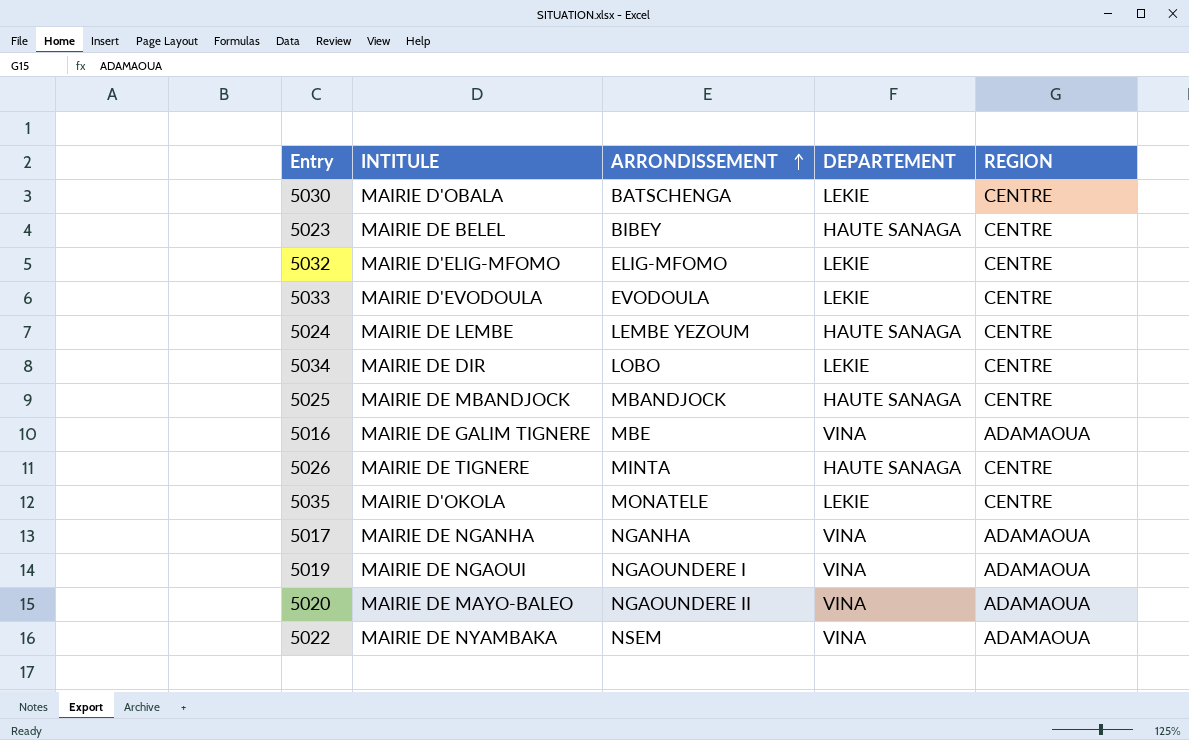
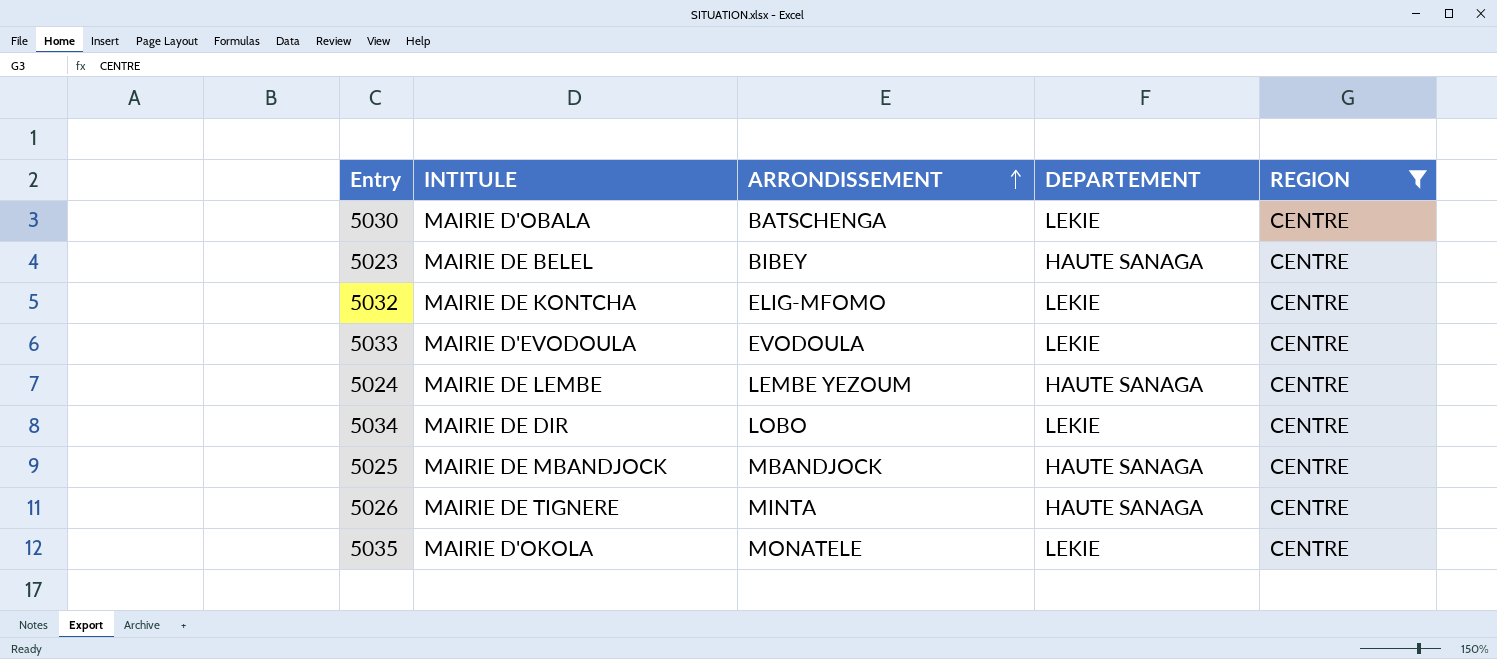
filter: none -> REGION = CENTRE
5032 | INTITULE: MAIRIE D'ELIG-MFOMO -> MAIRIE DE KONTCHA

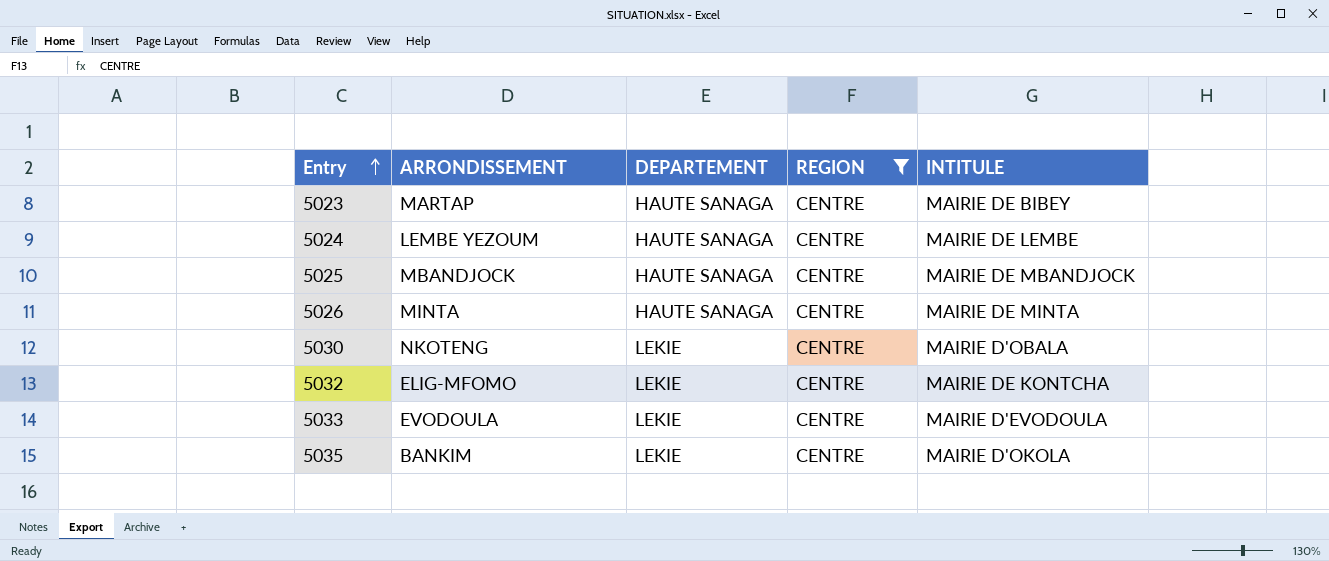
row order: ARRONDISSEMENT ascending -> Entry ascending
column INTITULE | position: 2 -> 5
row 5034: MAIRIE DE DIR | LOBO | LEKIE | CENTRE -> none
5023 | ARRONDISSEMENT: BIBEY -> MARTAP
5023 | INTITULE: MAIRIE DE BELEL -> MAIRIE DE BIBEY
5026 | INTITULE: MAIRIE DE TIGNERE -> MAIRIE DE MINTA
5030 | ARRONDISSEMENT: BATSCHENGA -> NKOTENG
5035 | ARRONDISSEMENT: MONATELE -> BANKIM

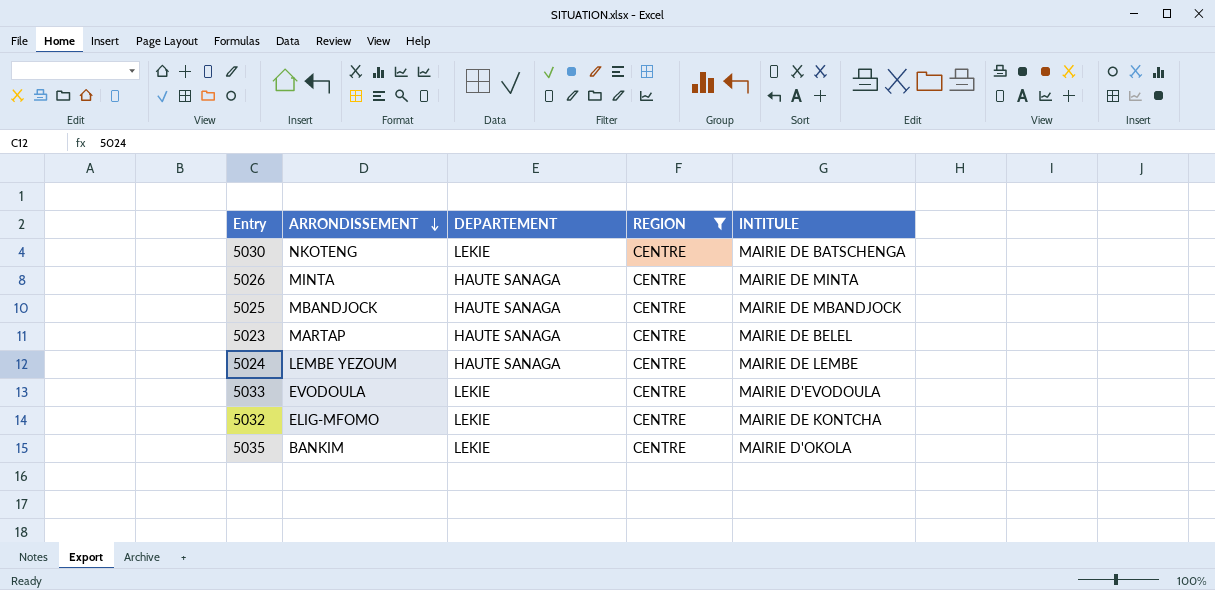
row order: Entry ascending -> ARRONDISSEMENT descending
5030 | INTITULE: MAIRIE D'OBALA -> MAIRIE DE BATSCHENGA
5023 | INTITULE: MAIRIE DE BIBEY -> MAIRIE DE BELEL

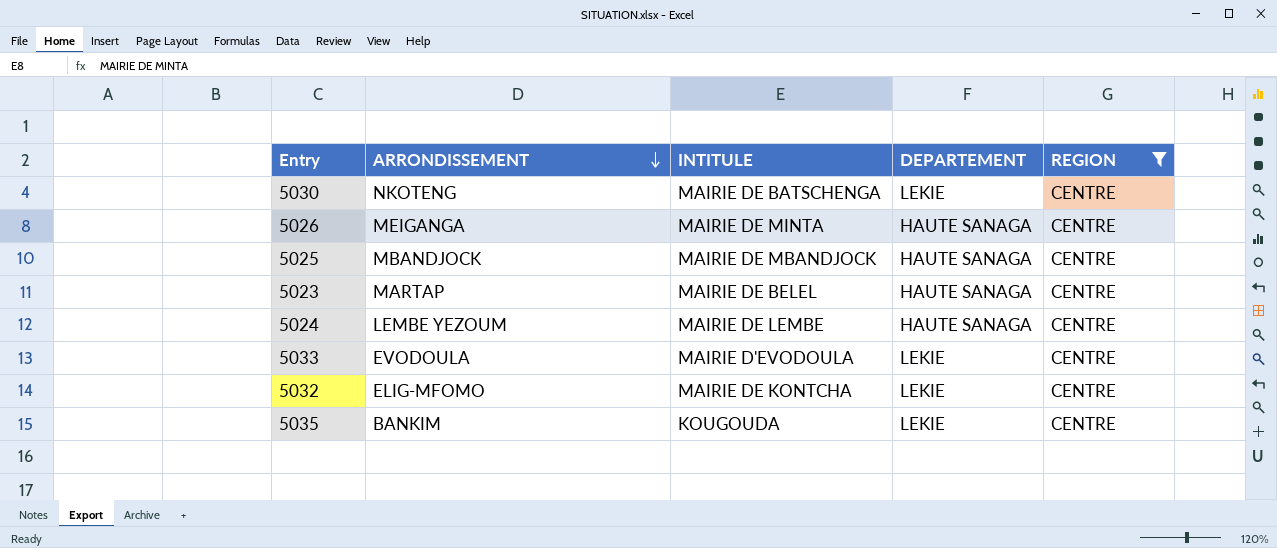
column INTITULE | position: 5 -> 3
5026 | ARRONDISSEMENT: MINTA -> MEIGANGA
5035 | INTITULE: MAIRIE D'OKOLA -> KOUGOUDA

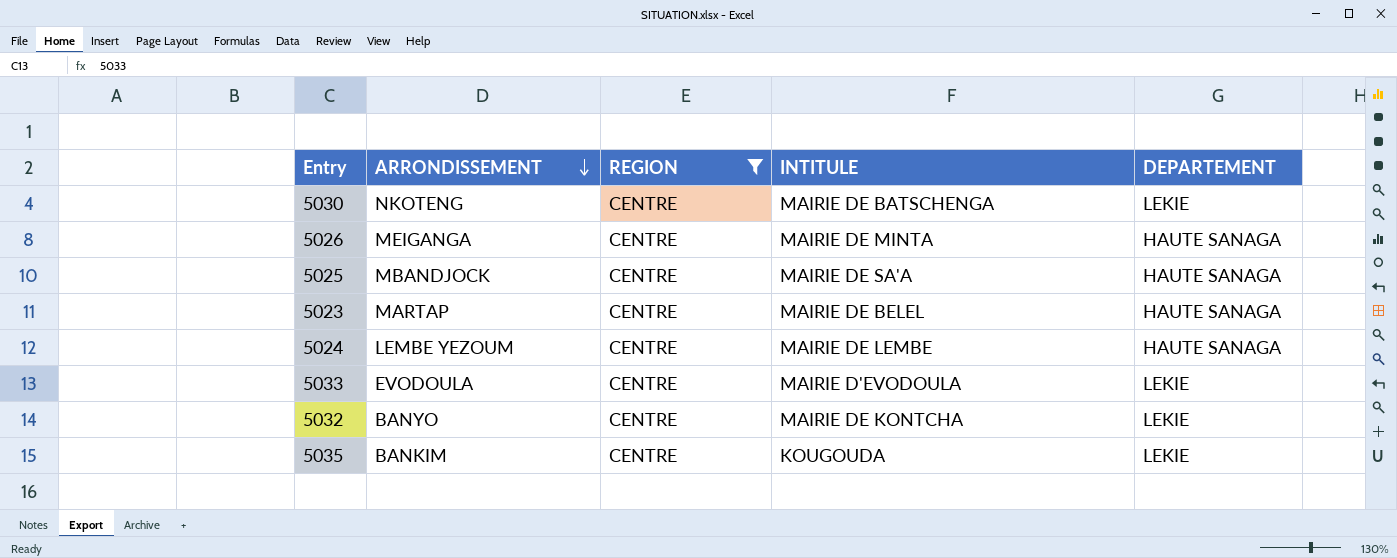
column REGION | position: 5 -> 3
5025 | INTITULE: MAIRIE DE MBANDJOCK -> MAIRIE DE SA'A
5032 | ARRONDISSEMENT: ELIG-MFOMO -> BANYO

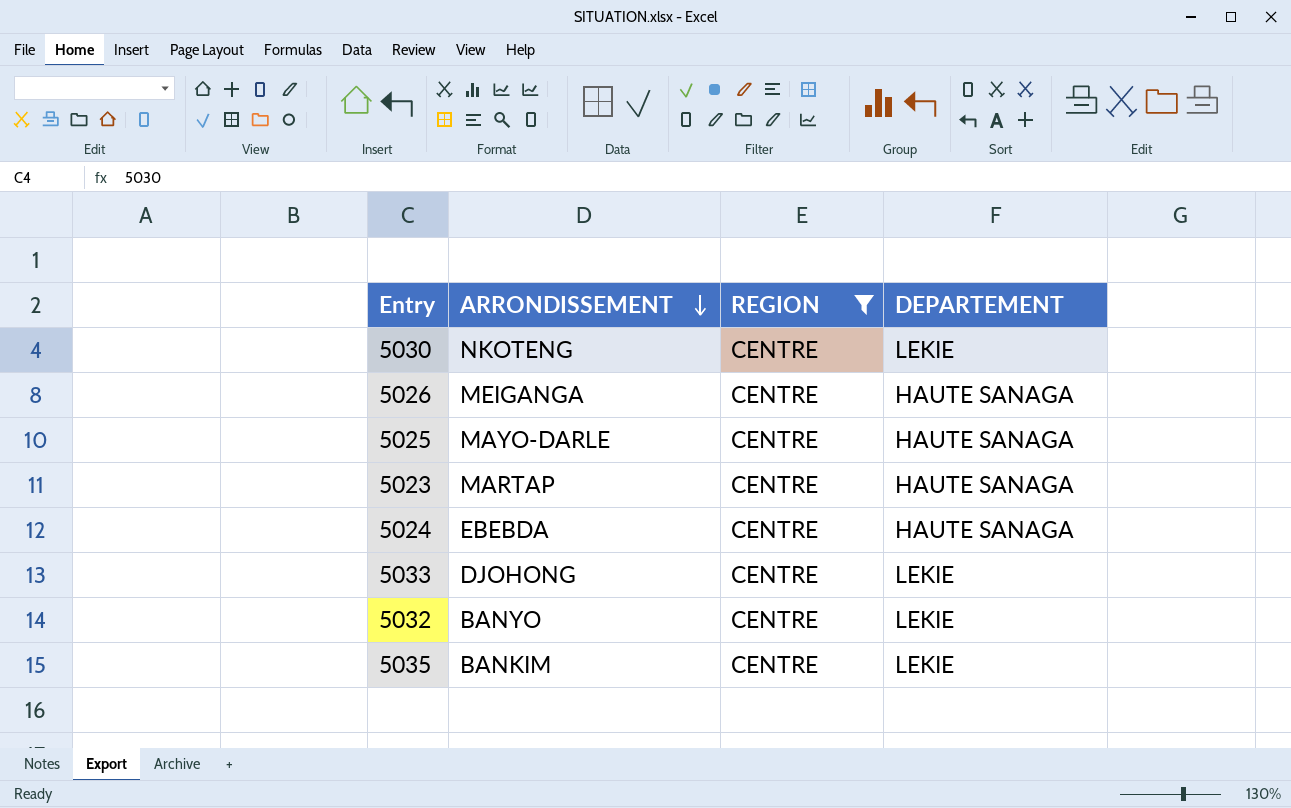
column INTITULE | position: 4 -> none
5025 | ARRONDISSEMENT: MBANDJOCK -> MAYO-DARLE
5024 | ARRONDISSEMENT: LEMBE YEZOUM -> EBEBDA
5033 | ARRONDISSEMENT: EVODOULA -> DJOHONG

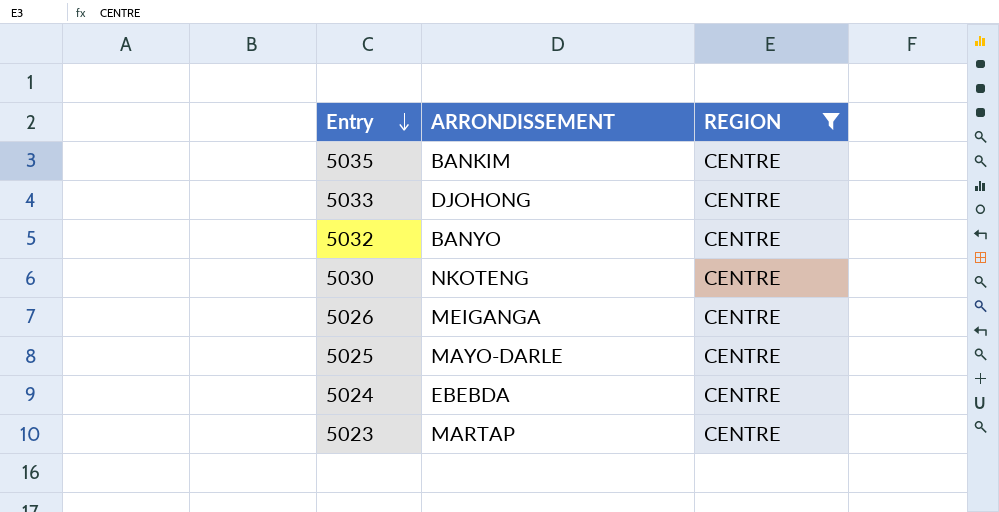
row order: ARRONDISSEMENT descending -> Entry descending
column DEPARTEMENT | position: 4 -> none

